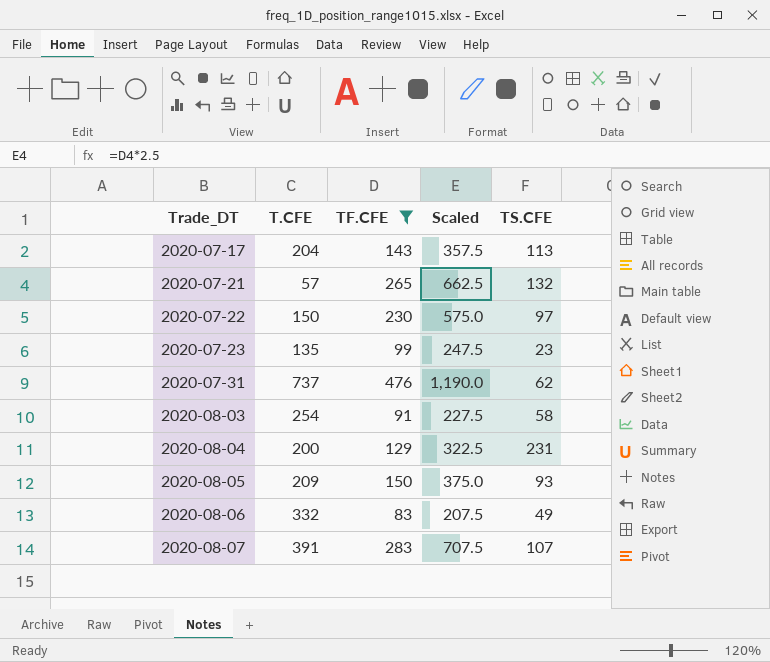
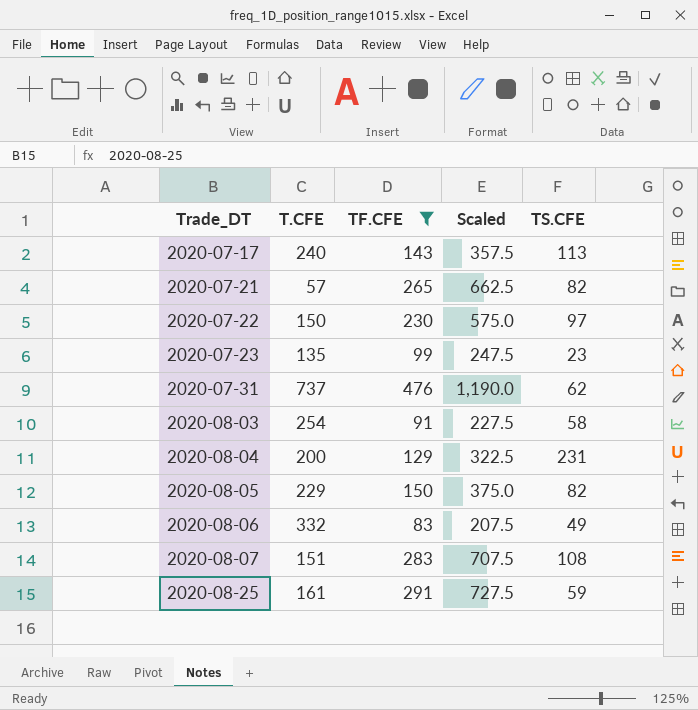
2020-07-17 | T.CFE: 204 -> 240
2020-07-21 | TS.CFE: 132 -> 82
2020-08-05 | T.CFE: 209 -> 229
2020-08-05 | TS.CFE: 93 -> 82
2020-08-07 | T.CFE: 391 -> 151
2020-08-07 | TS.CFE: 107 -> 108
row 2020-08-25: none -> 161 | 291 | 727.5 | 59

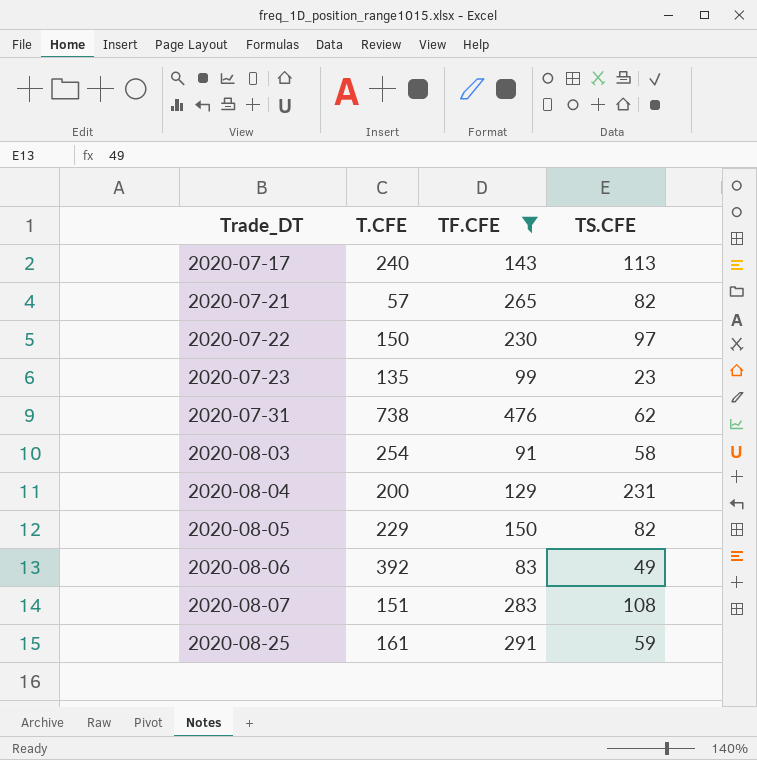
column Scaled | formula: [TF.CFE] * 2.5 -> none
2020-07-31 | T.CFE: 737 -> 738
2020-08-06 | T.CFE: 332 -> 392

